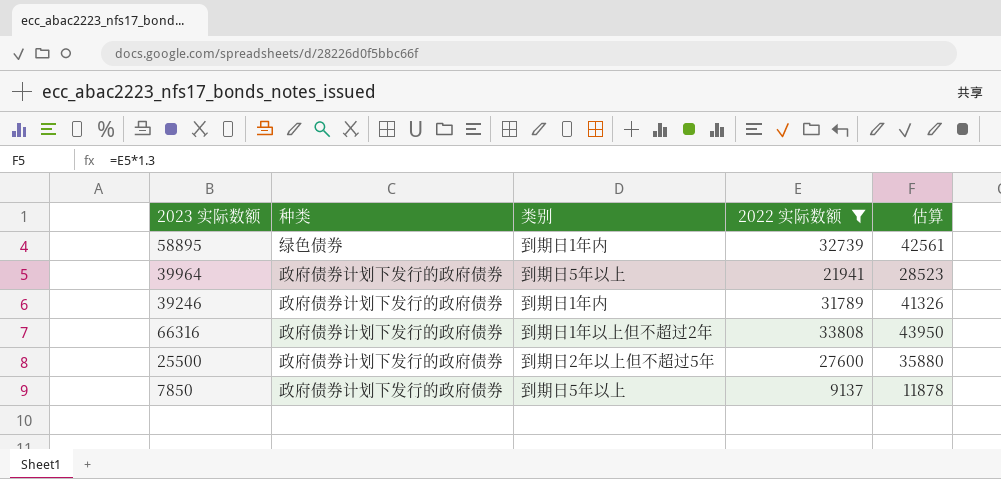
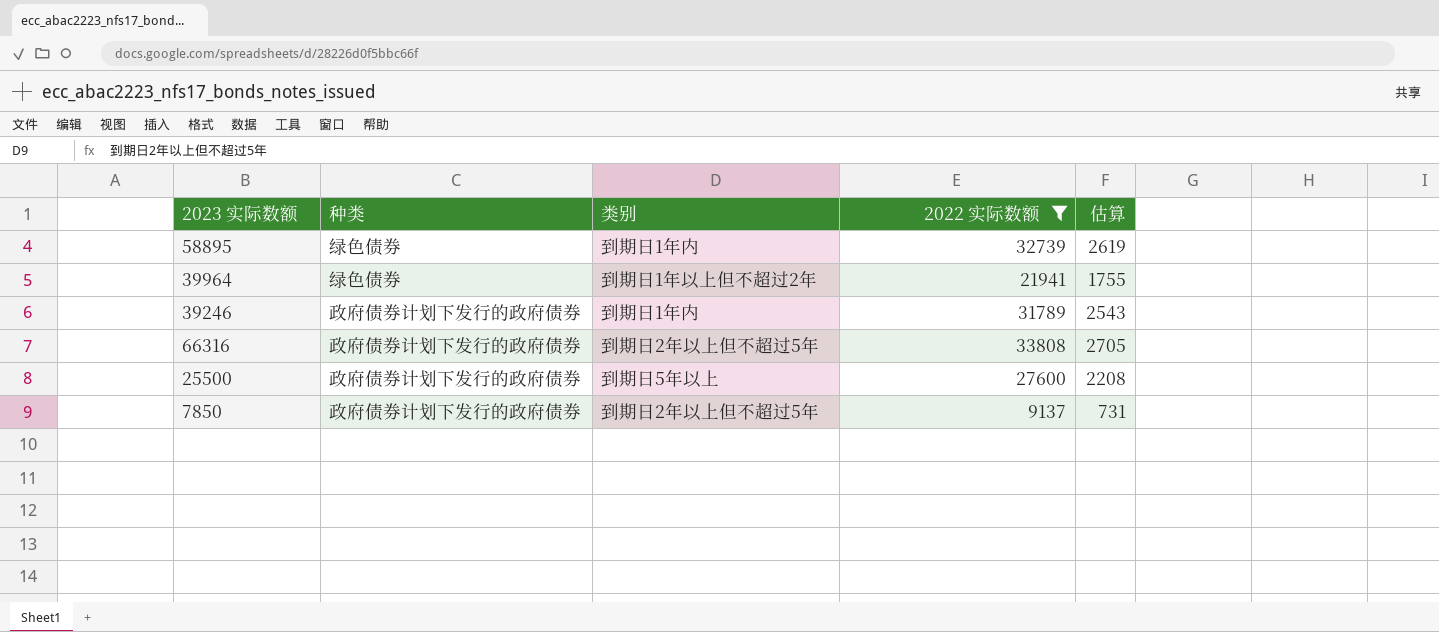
column 估算 | formula: [2022 实际数额] * 1.3 -> [2022 实际数额] * 0.08
39964 | 种类: 政府债券计划下发行的政府债券 -> 绿色债券
39964 | 类别: 到期日5年以上 -> 到期日1年以上但不超过2年
66316 | 类别: 到期日1年以上但不超过2年 -> 到期日2年以上但不超过5年
25500 | 类别: 到期日2年以上但不超过5年 -> 到期日5年以上
7850 | 类别: 到期日5年以上 -> 到期日2年以上但不超过5年

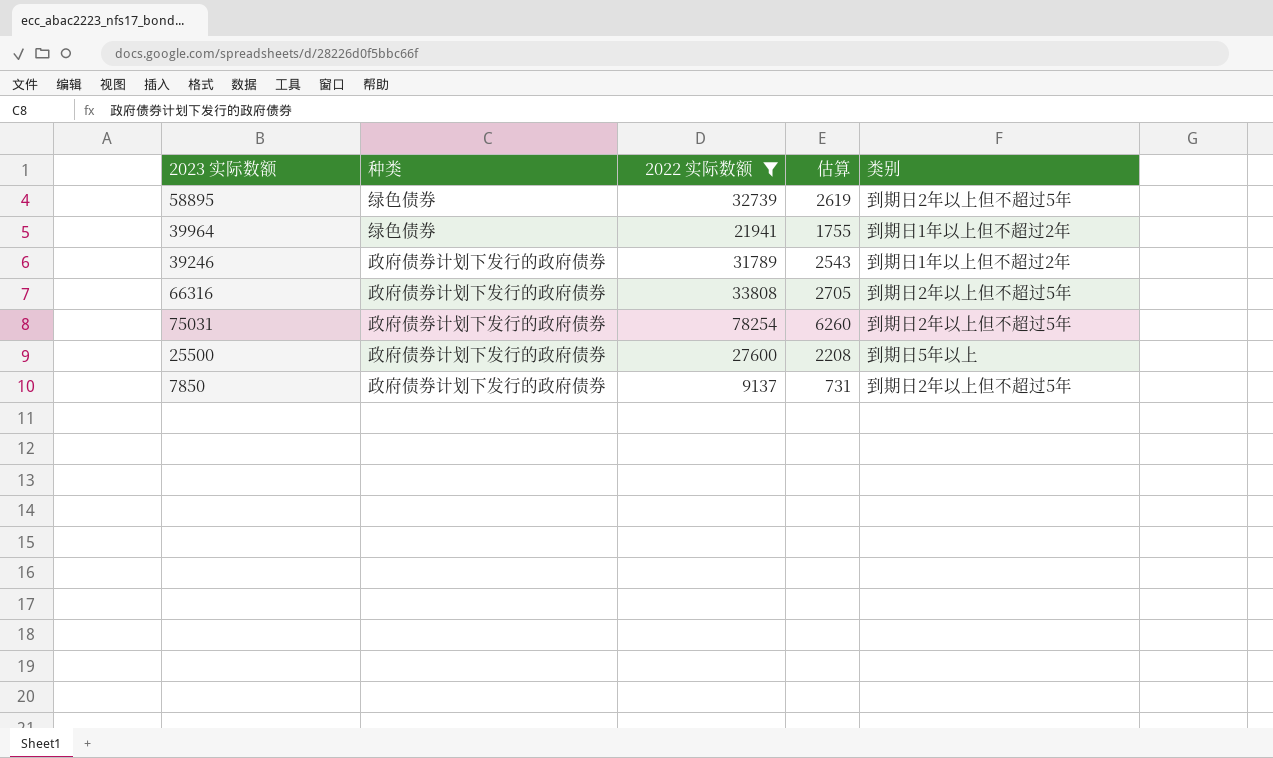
column 类别 | position: 3 -> 5
58895 | 类别: 到期日1年内 -> 到期日2年以上但不超过5年
39246 | 类别: 到期日1年内 -> 到期日1年以上但不超过2年
row 75031: none -> 政府债券计划下发行的政府债券 | 78254 | 6260 | 到期日2年以上但不超过5年

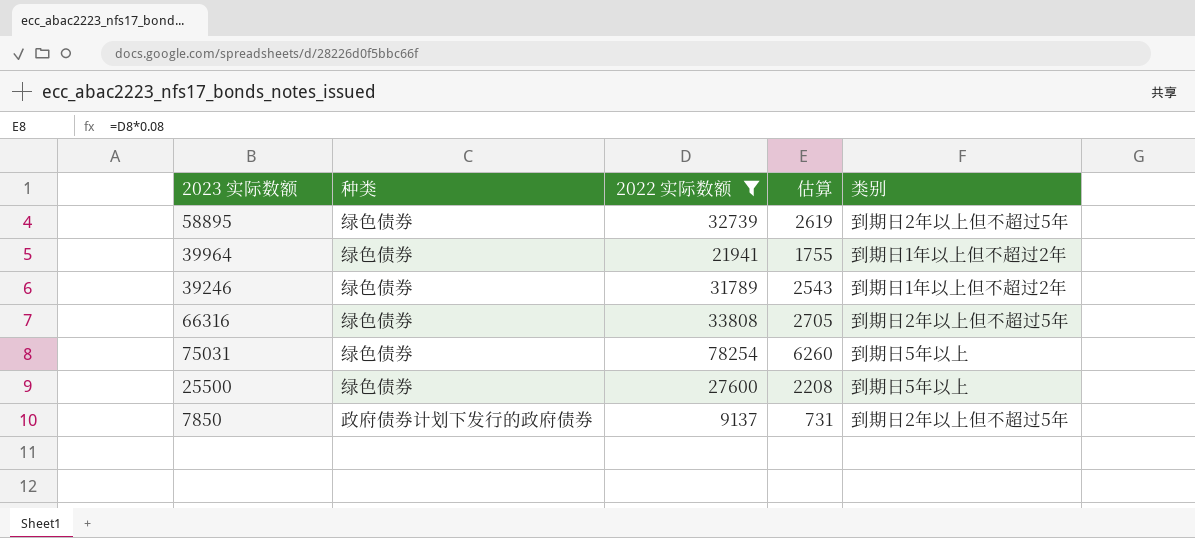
39246 | 种类: 政府债券计划下发行的政府债券 -> 绿色债券
66316 | 种类: 政府债券计划下发行的政府债券 -> 绿色债券
75031 | 种类: 政府债券计划下发行的政府债券 -> 绿色债券
75031 | 类别: 到期日2年以上但不超过5年 -> 到期日5年以上
25500 | 种类: 政府债券计划下发行的政府债券 -> 绿色债券

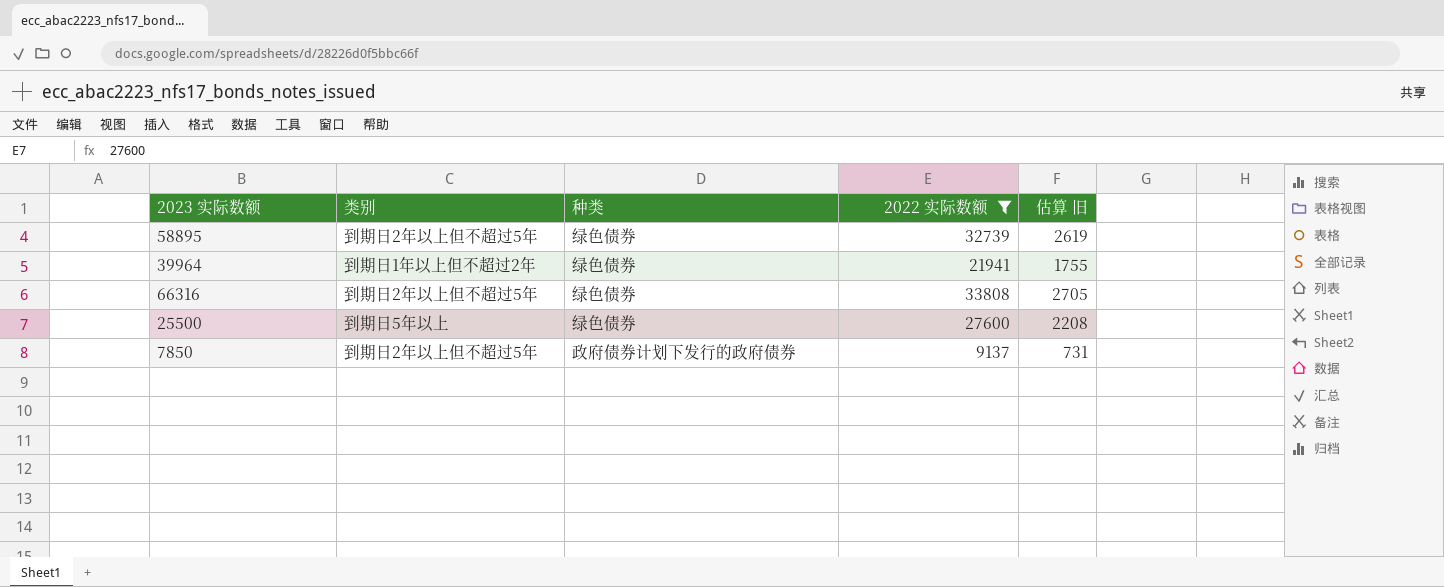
column 类别 | position: 5 -> 2
column name: 估算 -> 估算 旧
row 39246: 绿色债券 | 31789 | 2543 | 到期日1年以上但不超过2年 -> none
row 75031: 绿色债券 | 78254 | 6260 | 到期日5年以上 -> none

